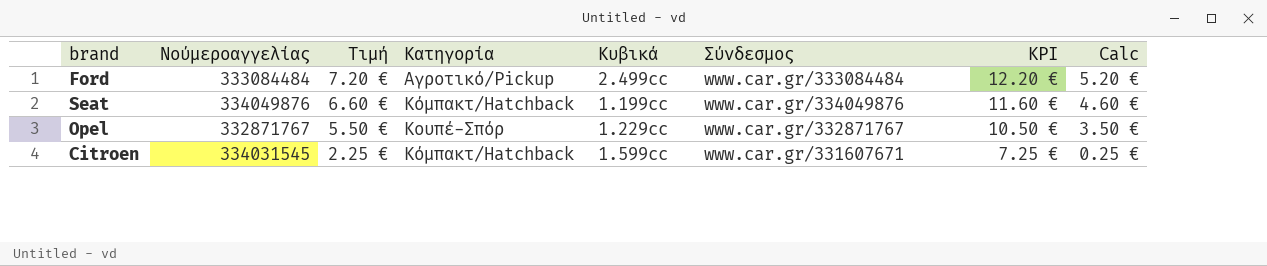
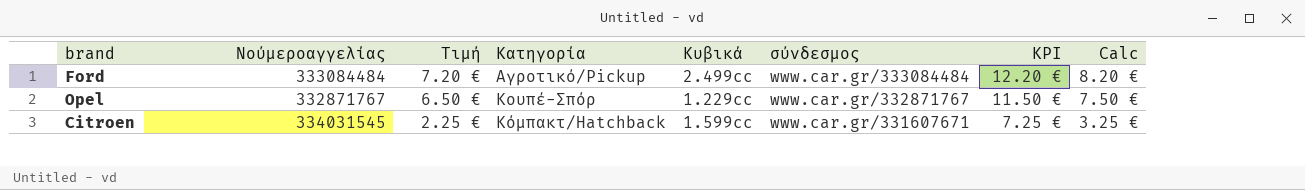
column name: Σύνδεσμος -> σύνδεσμος
column Calc | formula: [Τιμή] - 2 -> [Τιμή] + 1
row Seat: 334049876 | 6.60 € | Κόμπακτ/Hatchback | 1.199cc | www.car.gr/334049876 | 11.60 € | 4.60 € -> none
Opel | Τιμή: 5.50 € -> 6.50 €
Opel | KPI: 10.50 € -> 11.50 €

